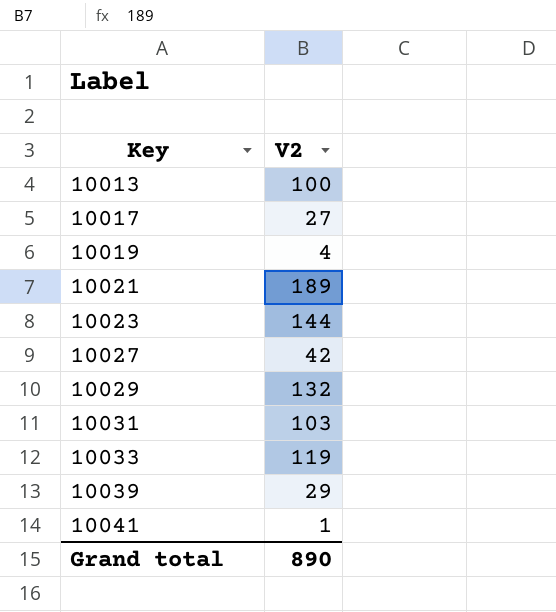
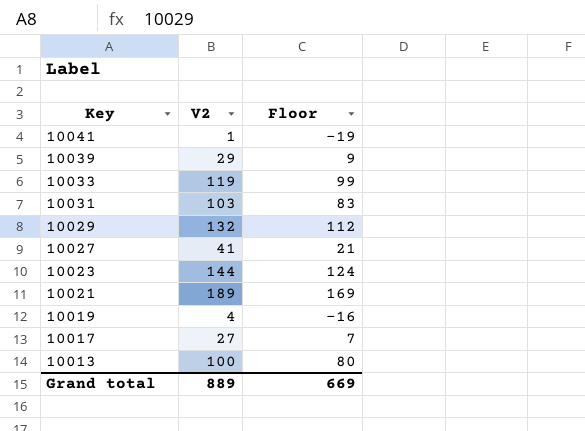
row order: Key ascending -> Key descending
column Floor | formula: none -> [V2] - 20
10027 | V2: 42 -> 41
Grand total | V2: 890 -> 889

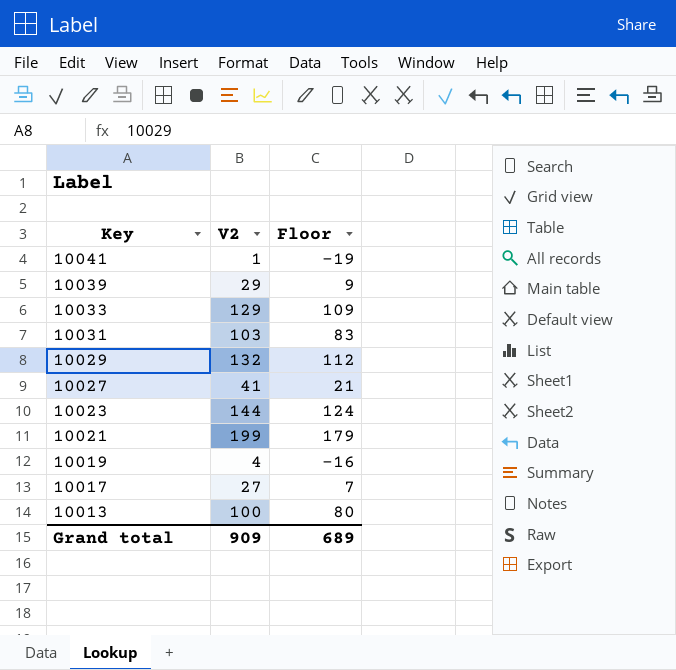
10033 | V2: 119 -> 129
10033 | Floor: 99 -> 109
10021 | V2: 189 -> 199
10021 | Floor: 169 -> 179
Grand total | V2: 889 -> 909
Grand total | Floor: 669 -> 689

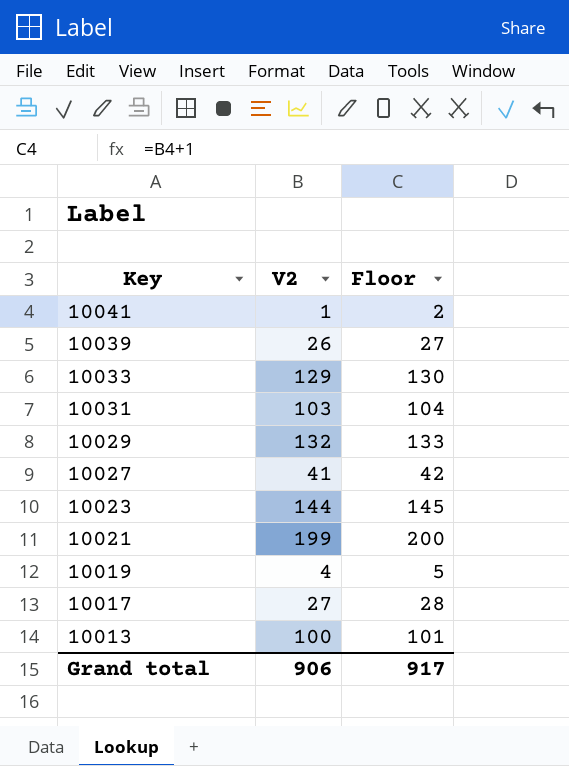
column Floor | formula: [V2] - 20 -> [V2] + 1
10039 | V2: 29 -> 26
Grand total | V2: 909 -> 906
Grand total | Floor: 689 -> 917

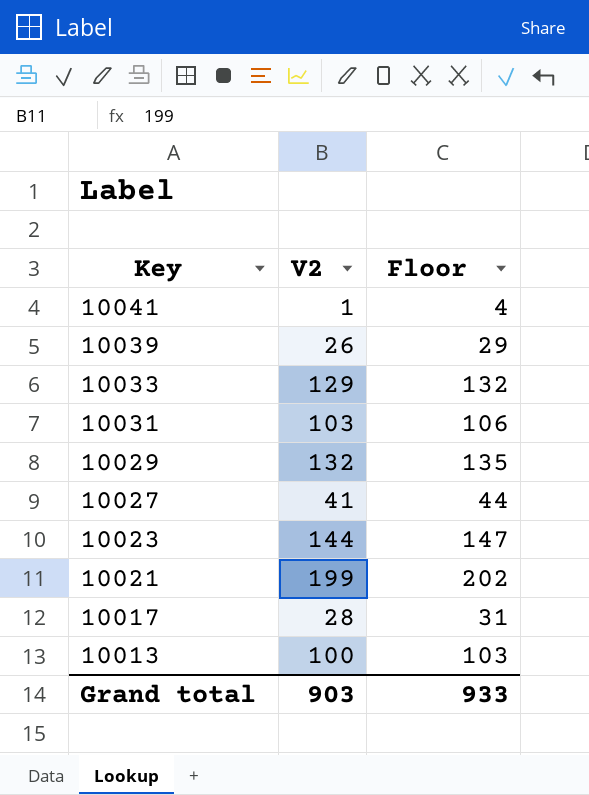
column Floor | formula: [V2] + 1 -> [V2] + 3
row 10019: 4 | 5 -> none
10017 | V2: 27 -> 28
Grand total | V2: 906 -> 903
Grand total | Floor: 917 -> 933

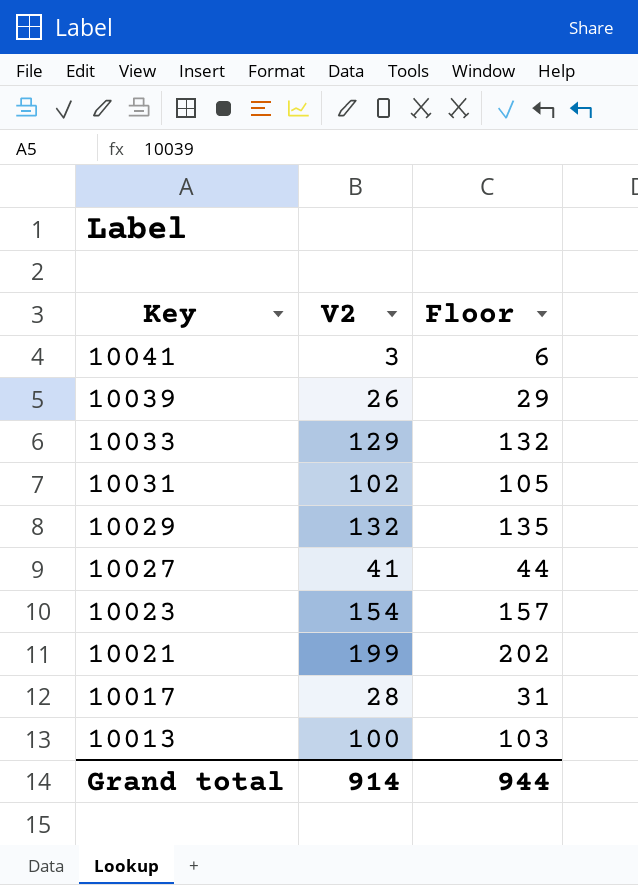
10041 | V2: 1 -> 3
10041 | Floor: 4 -> 6
10031 | V2: 103 -> 102
10031 | Floor: 106 -> 105
10023 | V2: 144 -> 154
10023 | Floor: 147 -> 157
Grand total | V2: 903 -> 914
Grand total | Floor: 933 -> 944

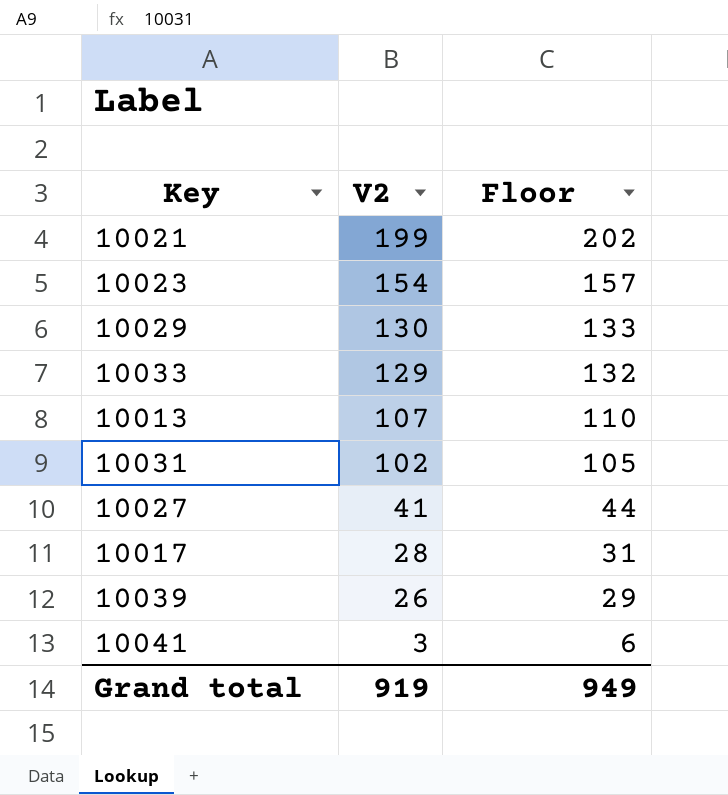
row order: Key descending -> V2 descending
10029 | V2: 132 -> 130
10029 | Floor: 135 -> 133
10013 | V2: 100 -> 107
10013 | Floor: 103 -> 110
Grand total | V2: 914 -> 919
Grand total | Floor: 944 -> 949

